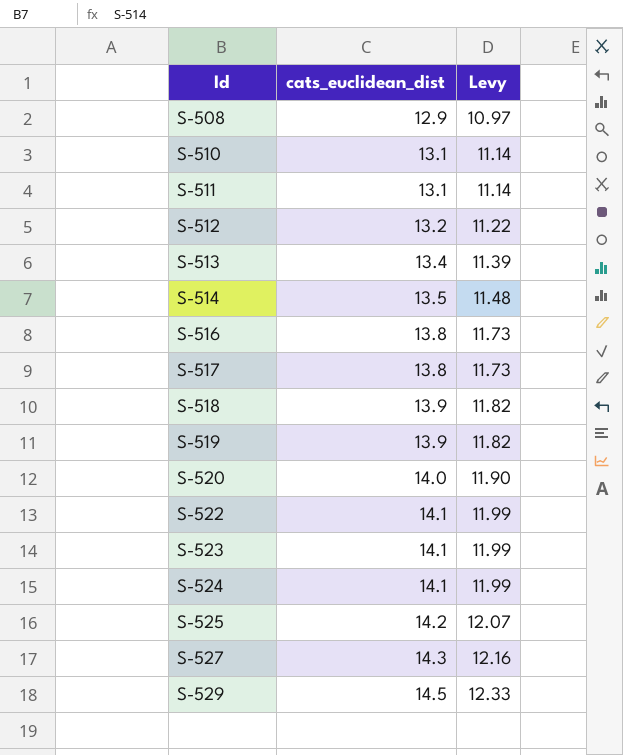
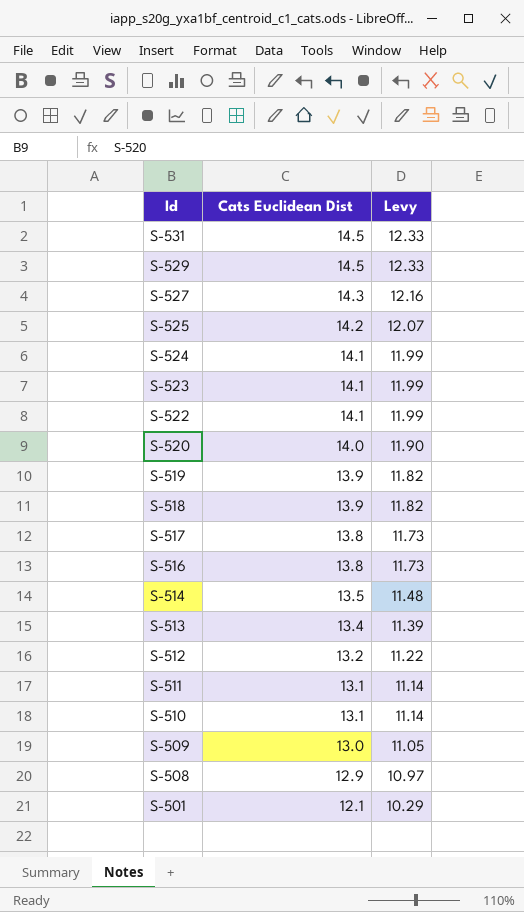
row order: Id ascending -> Id descending
column name: cats_euclidean_dist -> Cats Euclidean Dist
row S-531: none -> 14.5 | 12.33
row S-509: none -> 13.0 | 11.05
row S-501: none -> 12.1 | 10.29

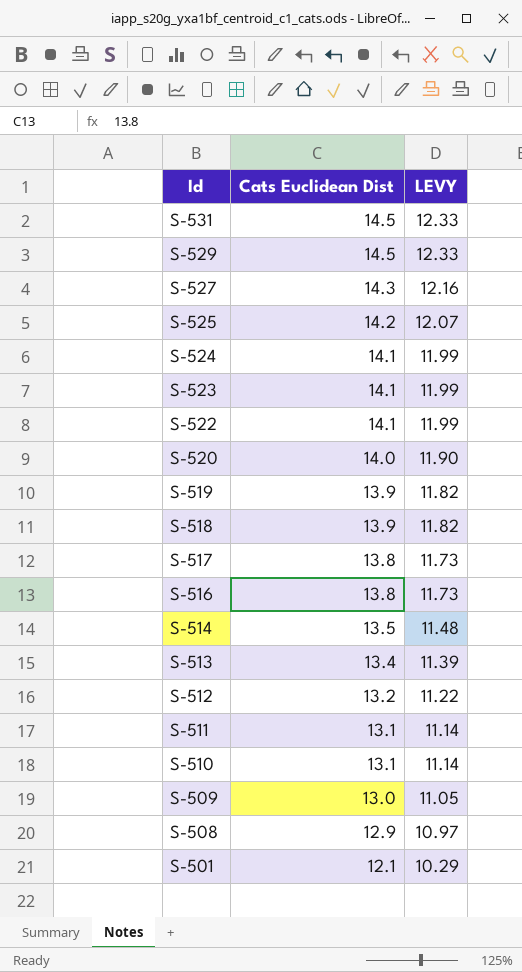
column name: Levy -> LEVY

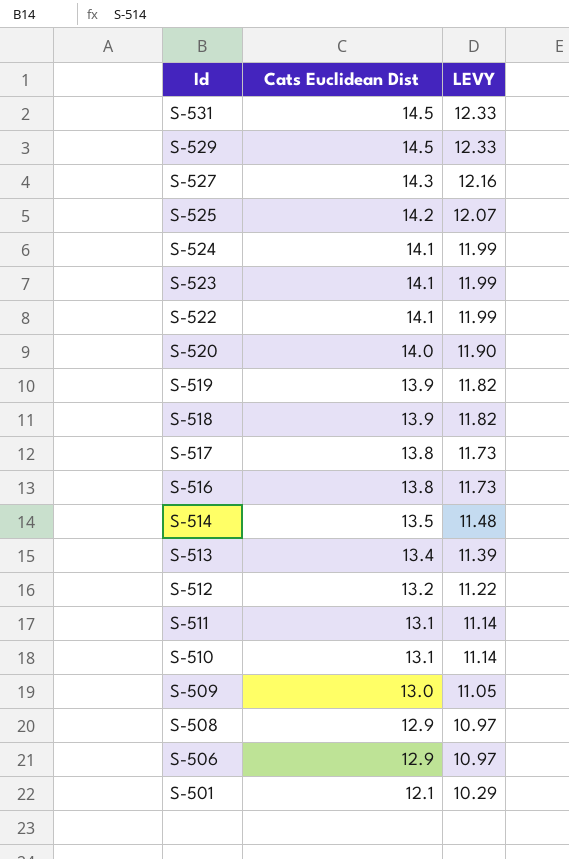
row S-506: none -> 12.9 | 10.97

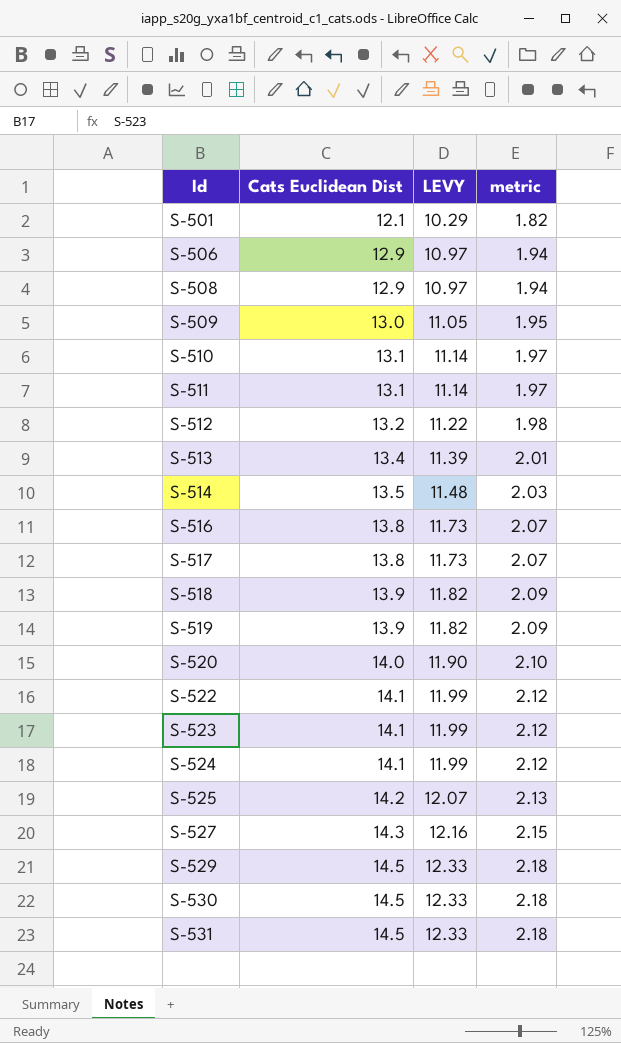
row order: Id descending -> Id ascending
column metric | formula: none -> [Cats Euclidean Dist] * 0.15
row S-530: none -> 14.5 | 12.33 | 2.18

